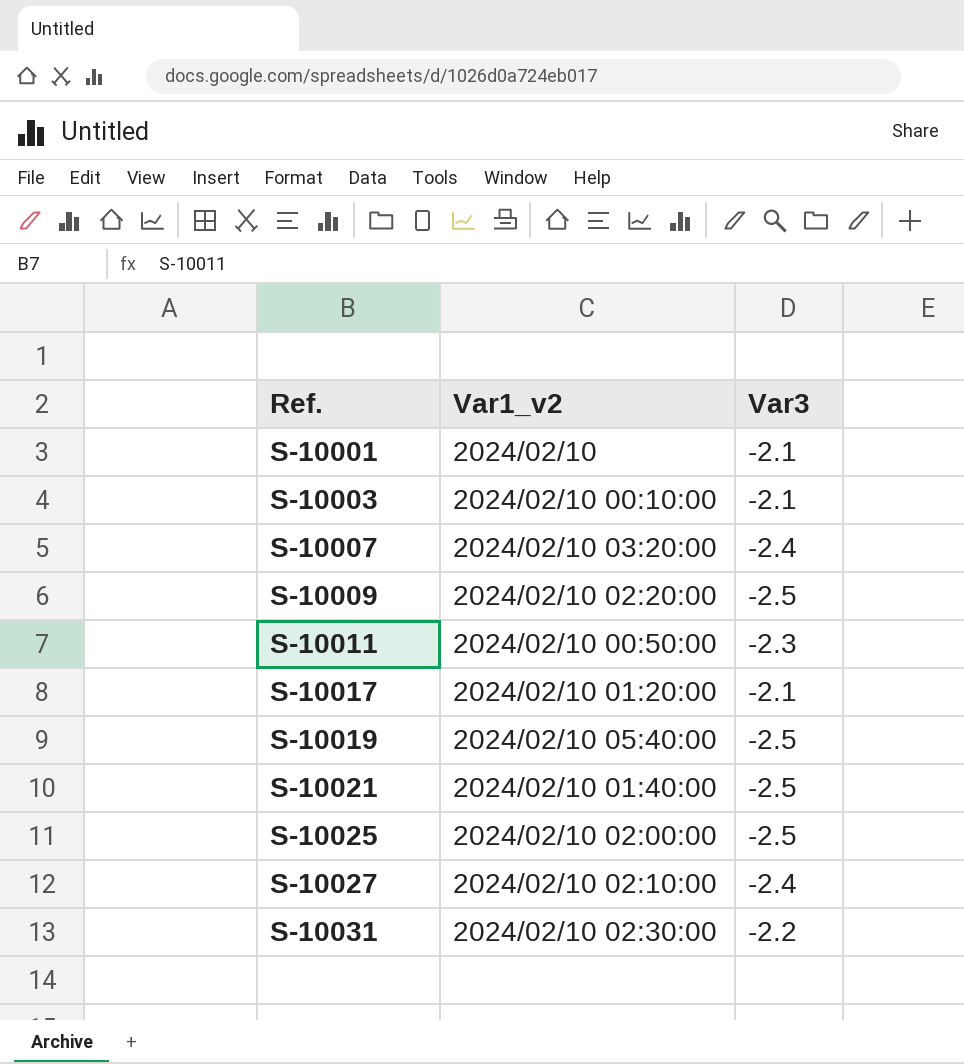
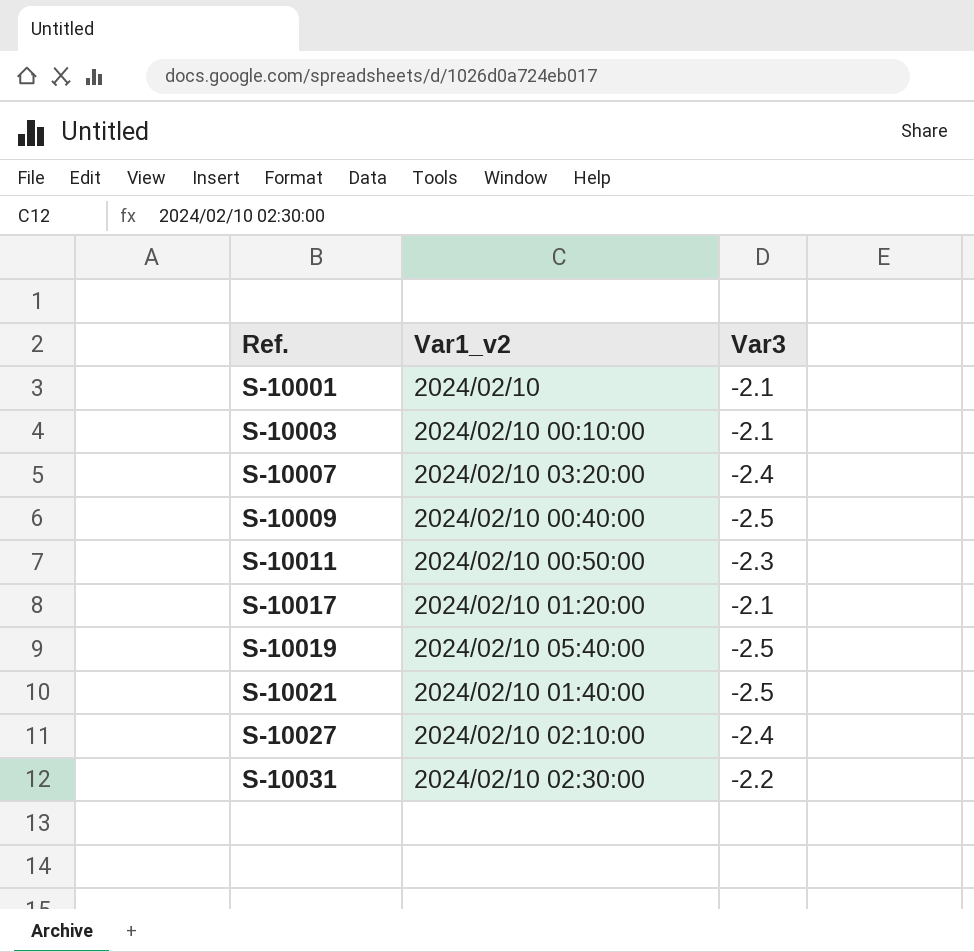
row S-10025: 2024/02/10 02:00:00 | -2.5 -> none
S-10009 | Var1_v2: 2024/02/10 02:20:00 -> 2024/02/10 00:40:00

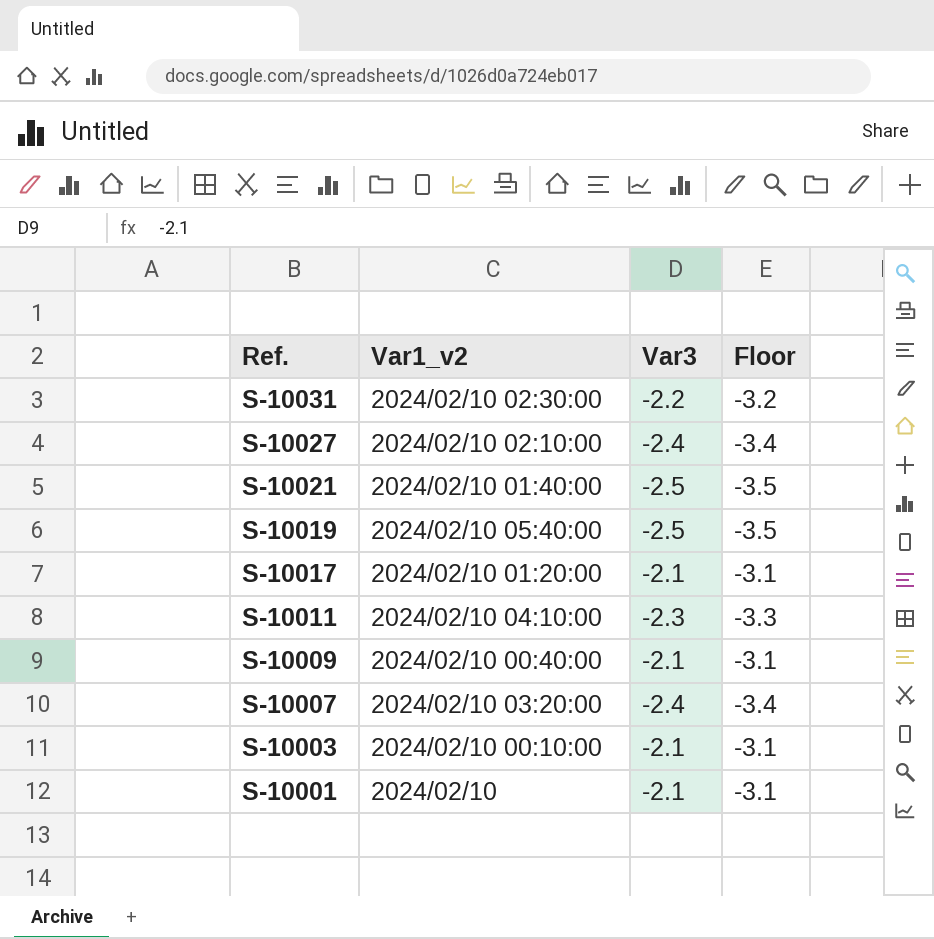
row order: Ref. ascending -> Ref. descending
column Floor | formula: none -> [Var3] - 1
S-10011 | Var1_v2: 2024/02/10 00:50:00 -> 2024/02/10 04:10:00
S-10009 | Var3: -2.5 -> -2.1

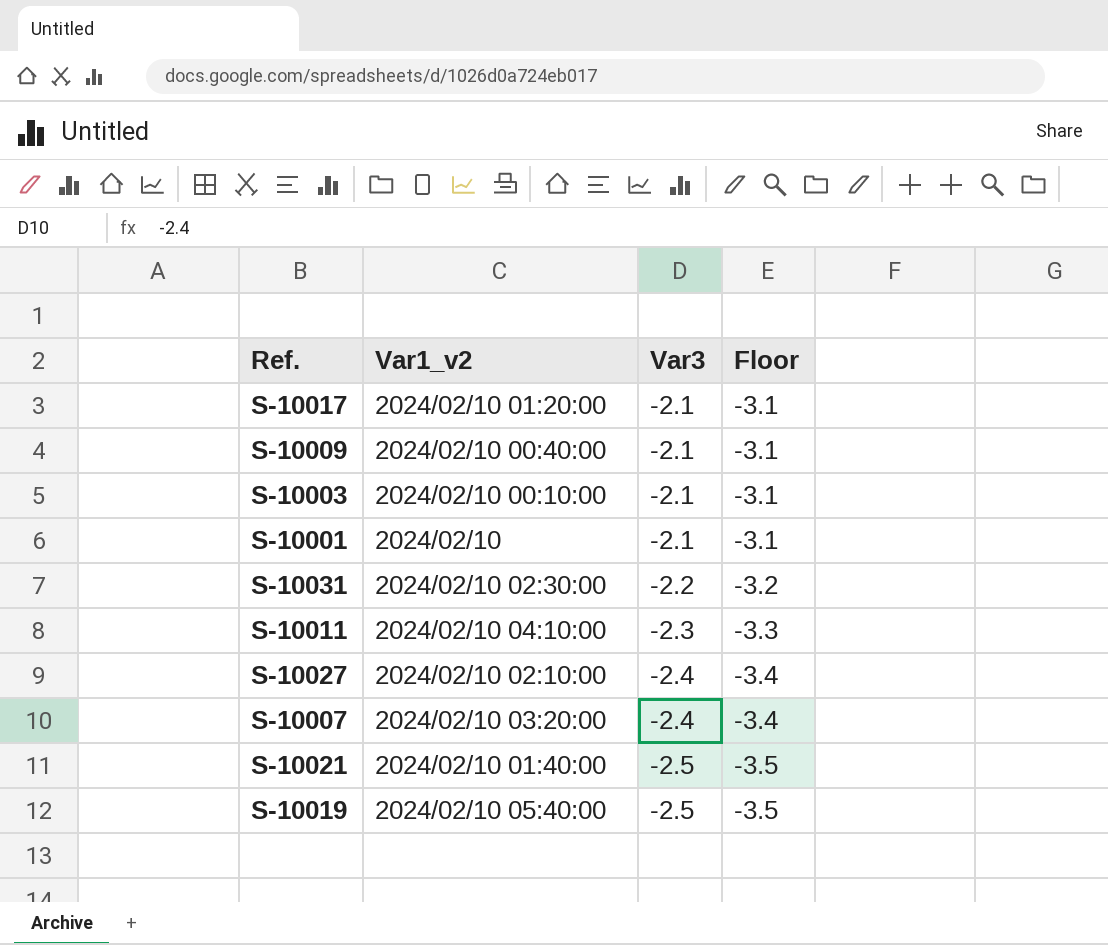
row order: Ref. descending -> Var3 descending

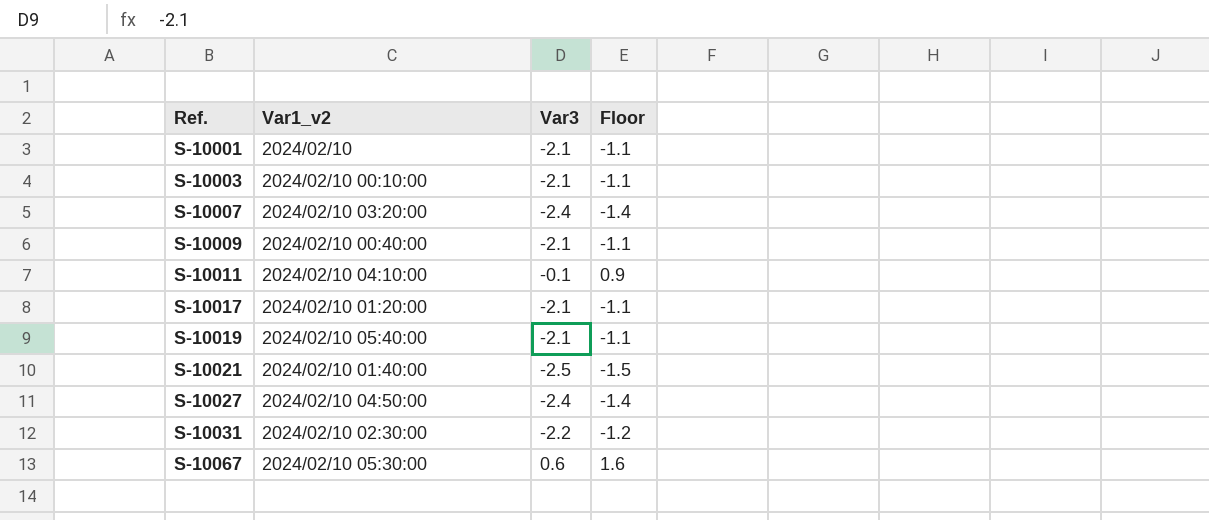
row order: Var3 descending -> Ref. ascending
column Floor | formula: [Var3] - 1 -> [Var3] + 1
S-10011 | Var3: -2.3 -> -0.1
S-10019 | Var3: -2.5 -> -2.1
S-10027 | Var1_v2: 2024/02/10 02:10:00 -> 2024/02/10 04:50:00
row S-10067: none -> 2024/02/10 05:30:00 | 0.6 | 1.6

